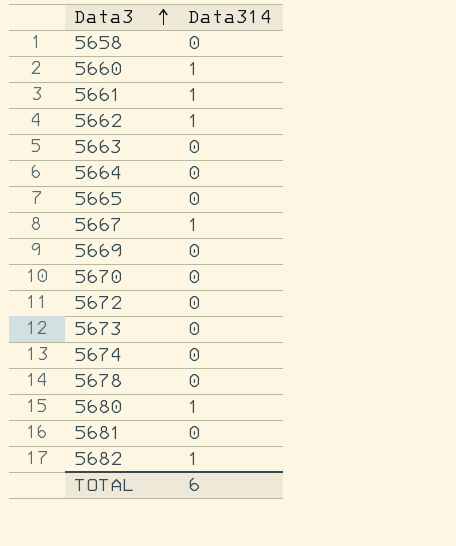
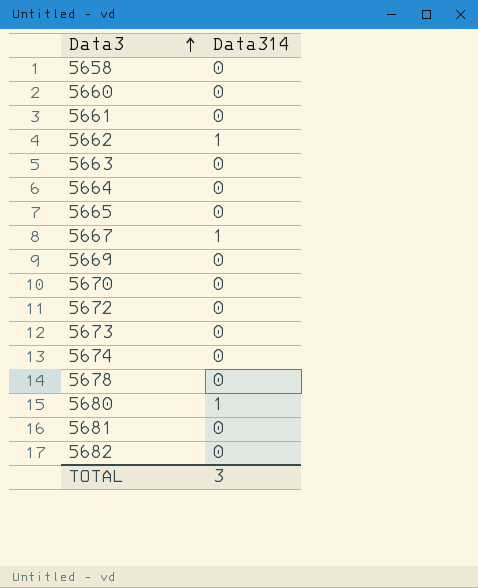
5660 | Data314: 1 -> 0
5661 | Data314: 1 -> 0
5682 | Data314: 1 -> 0
TOTAL | Data314: 6 -> 3

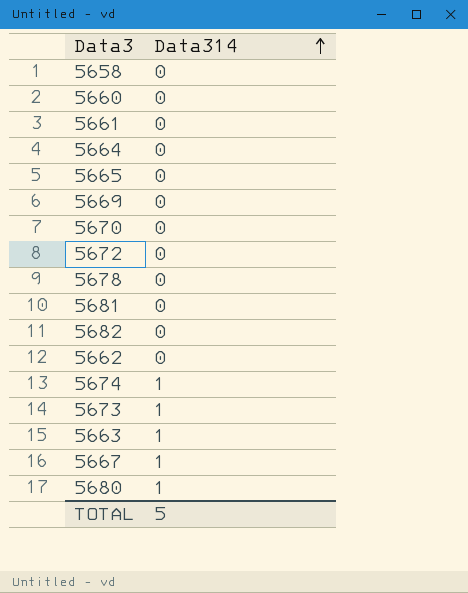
row order: Data3 ascending -> Data314 ascending
5662 | Data314: 1 -> 0
5674 | Data314: 0 -> 1
5673 | Data314: 0 -> 1
5663 | Data314: 0 -> 1
TOTAL | Data314: 3 -> 5

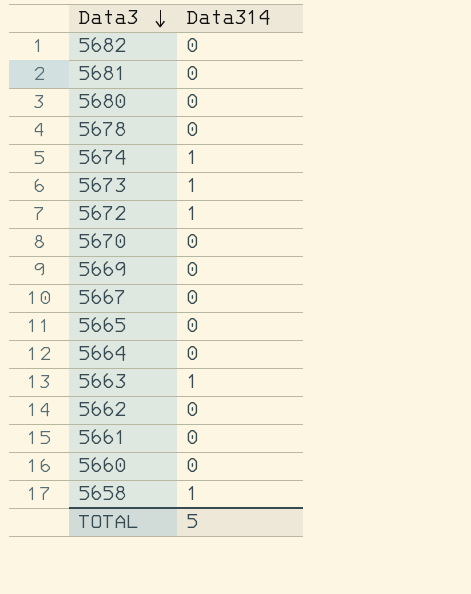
row order: Data314 ascending -> Data3 descending
5680 | Data314: 1 -> 0
5672 | Data314: 0 -> 1
5667 | Data314: 1 -> 0
5658 | Data314: 0 -> 1

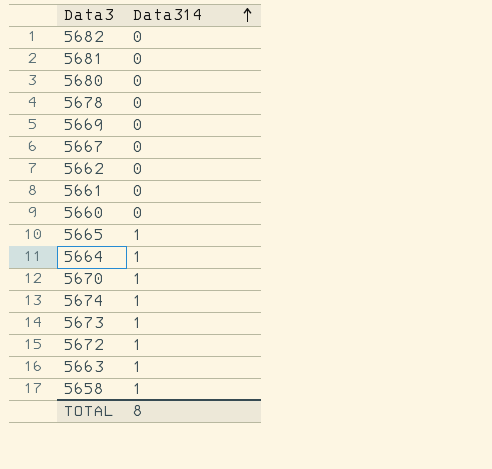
row order: Data3 descending -> Data314 ascending
5665 | Data314: 0 -> 1
5664 | Data314: 0 -> 1
5670 | Data314: 0 -> 1
TOTAL | Data314: 5 -> 8

